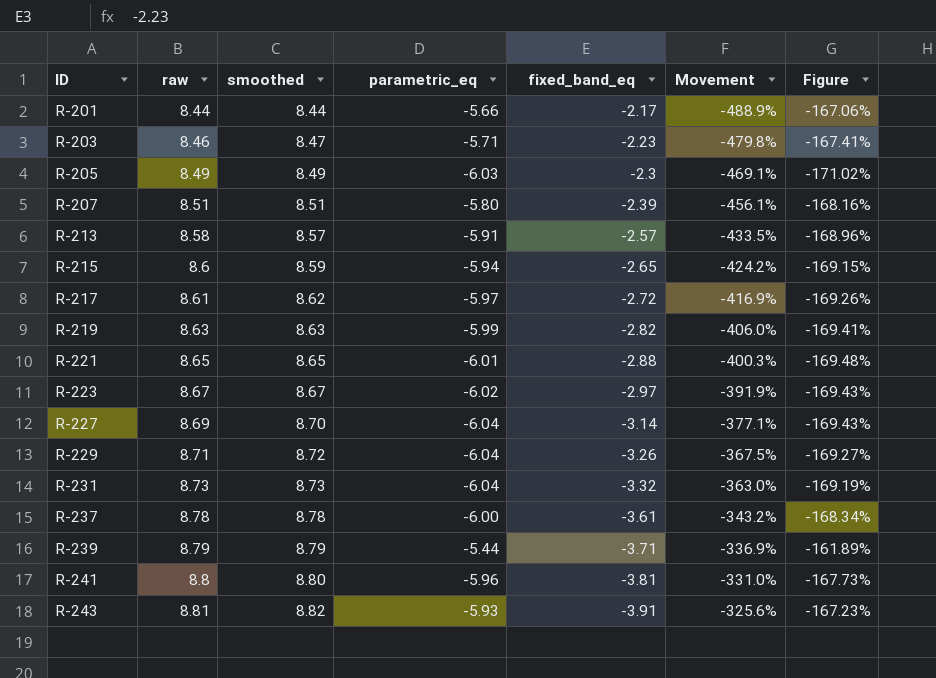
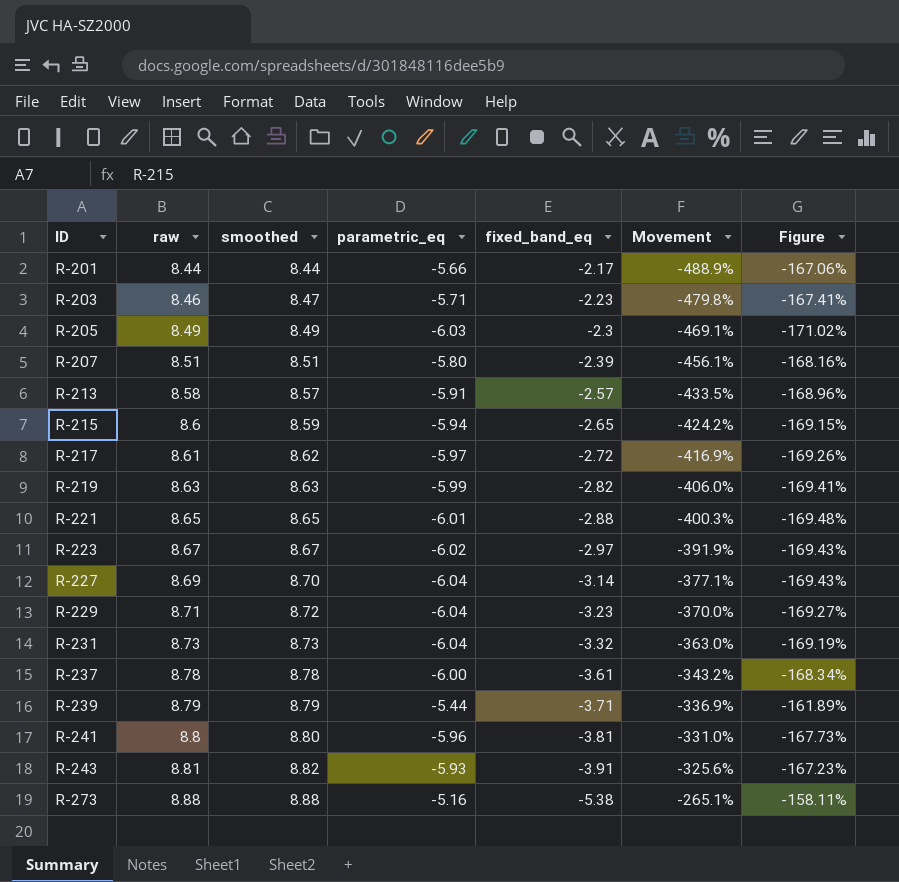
R-229 | fixed_band_eq: -3.26 -> -3.23
R-229 | Movement: -367.5% -> -370.0%
row R-273: none -> 8.88 | 8.88 | -5.16 | -5.38 | -265.1% | -158.11%

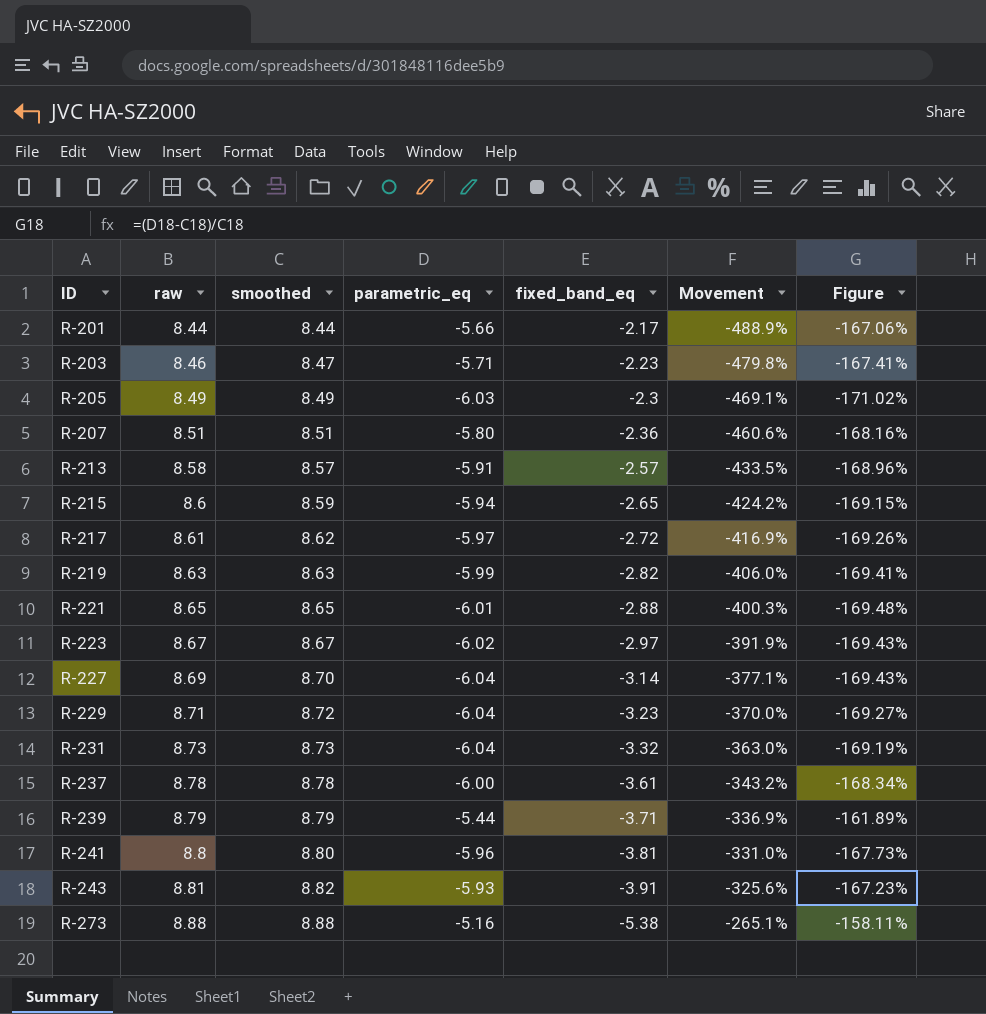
R-207 | fixed_band_eq: -2.39 -> -2.36
R-207 | Movement: -456.1% -> -460.6%

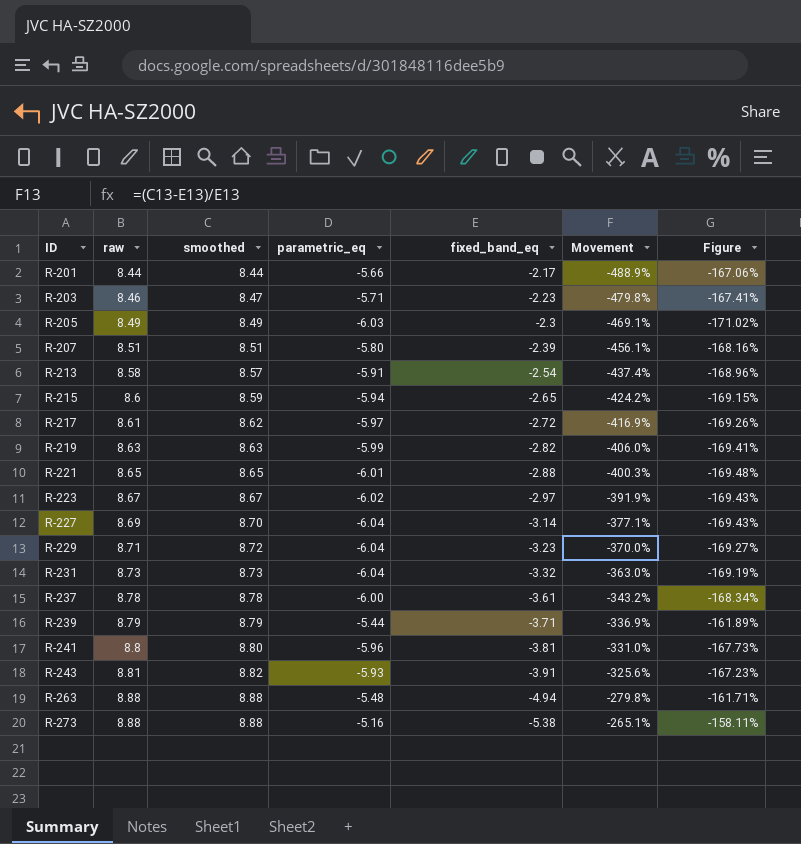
R-207 | fixed_band_eq: -2.36 -> -2.39
R-207 | Movement: -460.6% -> -456.1%
R-213 | fixed_band_eq: -2.57 -> -2.54
R-213 | Movement: -433.5% -> -437.4%
row R-263: none -> 8.88 | 8.88 | -5.48 | -4.94 | -279.8% | -161.71%

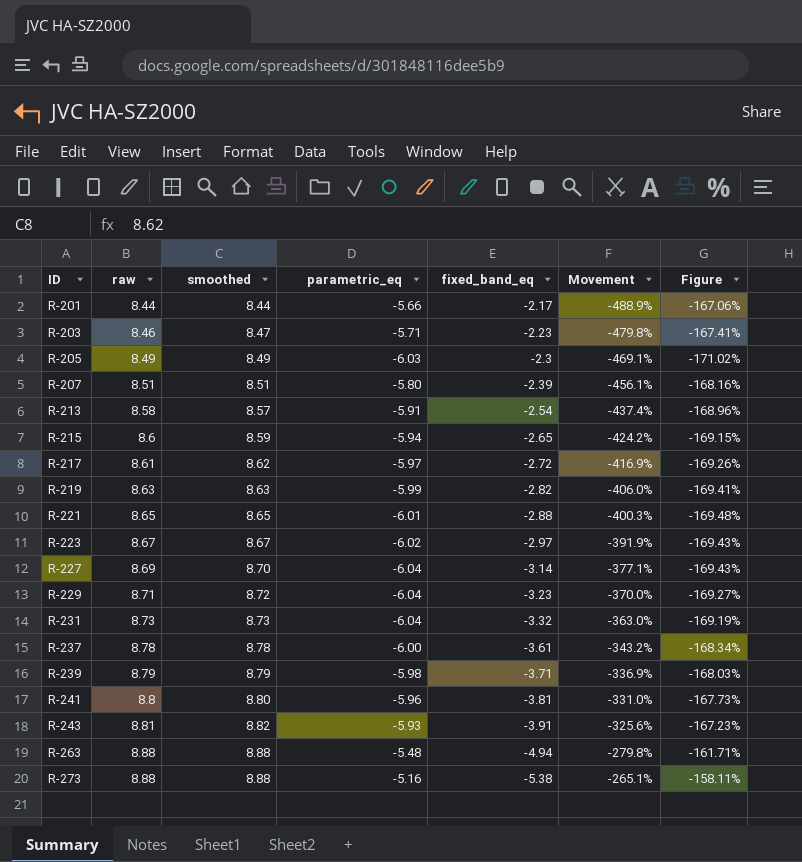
R-239 | parametric_eq: -5.44 -> -5.98
R-239 | Figure: -161.89% -> -168.03%

